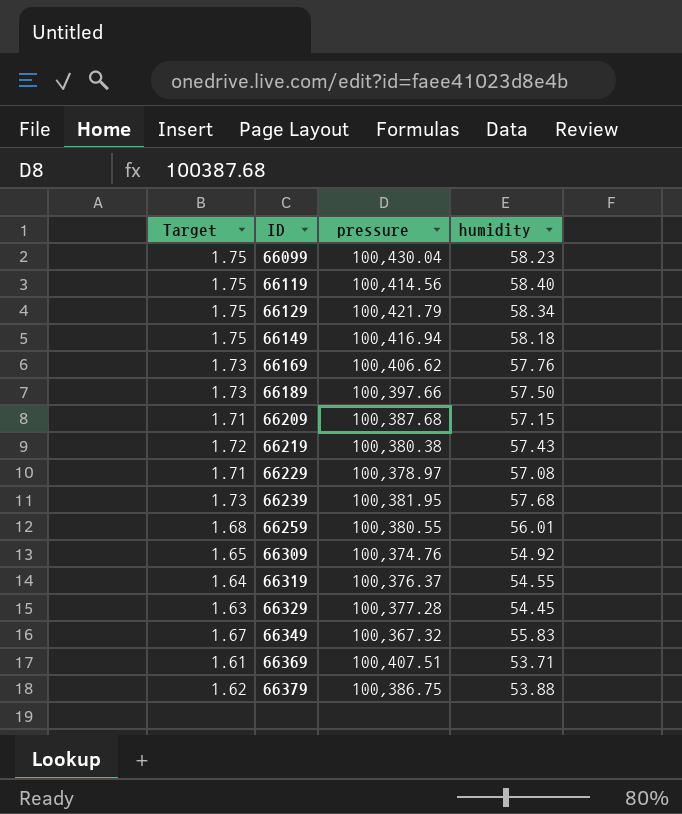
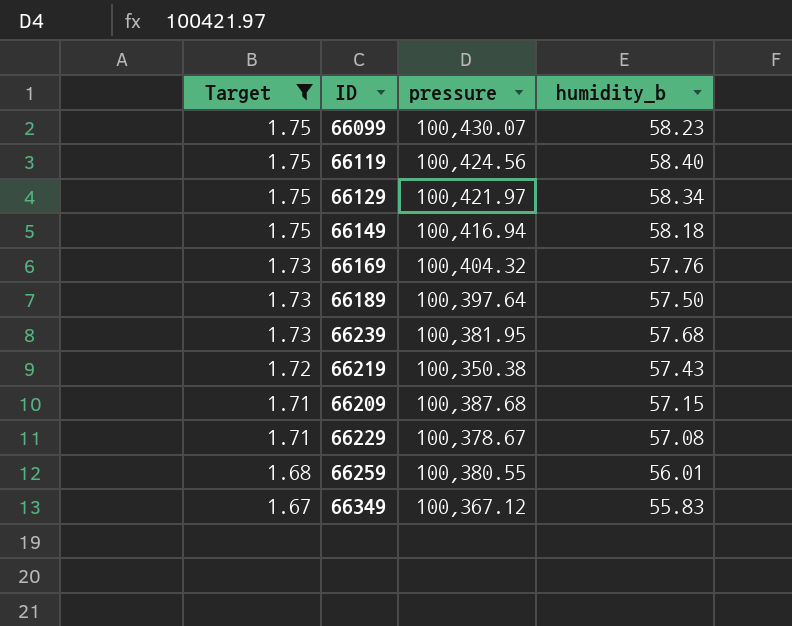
filter: none -> Target >= 1.67
row order: ID ascending -> Target descending
column name: humidity -> humidity_b
66099 | pressure: 100,430.04 -> 100,430.07
66119 | pressure: 100,414.56 -> 100,424.56
66129 | pressure: 100,421.79 -> 100,421.97
66169 | pressure: 100,406.62 -> 100,404.32
66189 | pressure: 100,397.66 -> 100,397.64
66219 | pressure: 100,380.38 -> 100,350.38
66229 | pressure: 100,378.97 -> 100,378.67
66349 | pressure: 100,367.32 -> 100,367.12

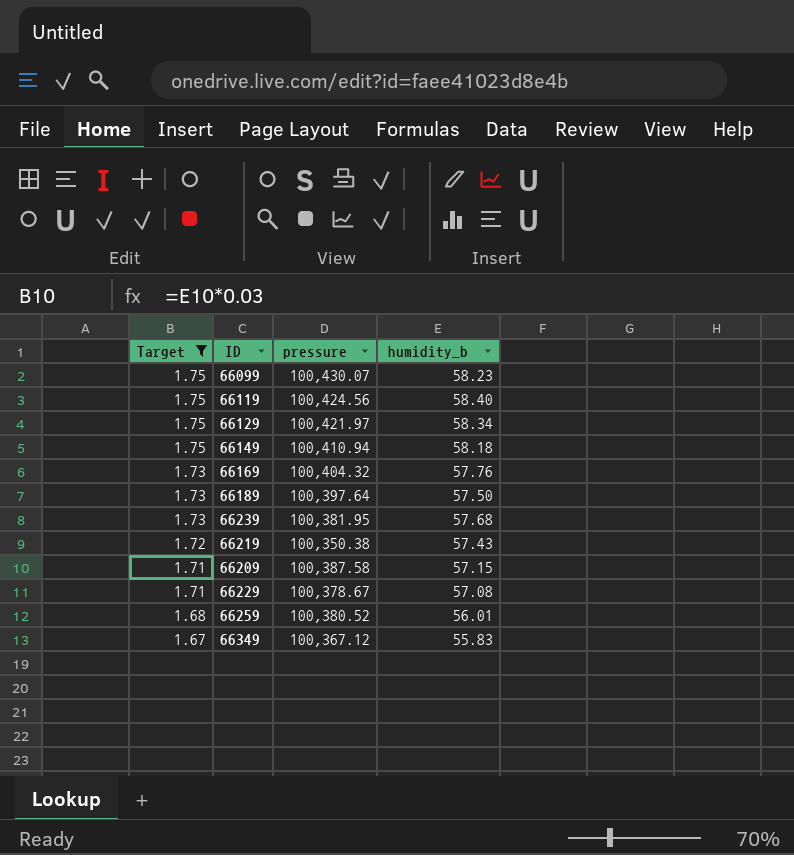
66149 | pressure: 100,416.94 -> 100,410.94
66209 | pressure: 100,387.68 -> 100,387.58
66259 | pressure: 100,380.55 -> 100,380.52

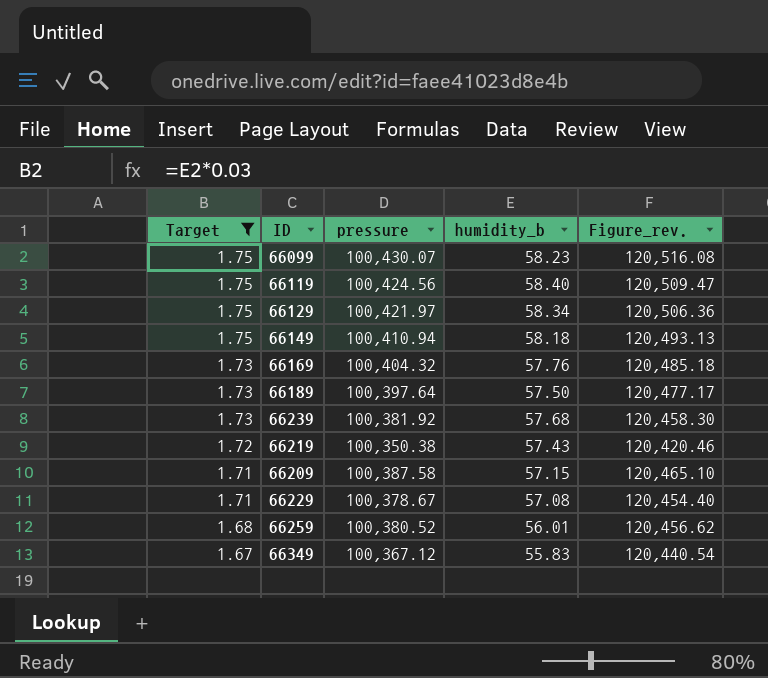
column Figure_rev. | formula: none -> [pressure] * 1.2
66239 | pressure: 100,381.95 -> 100,381.92

